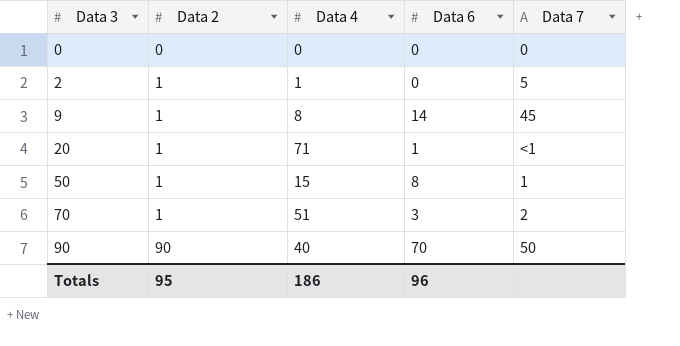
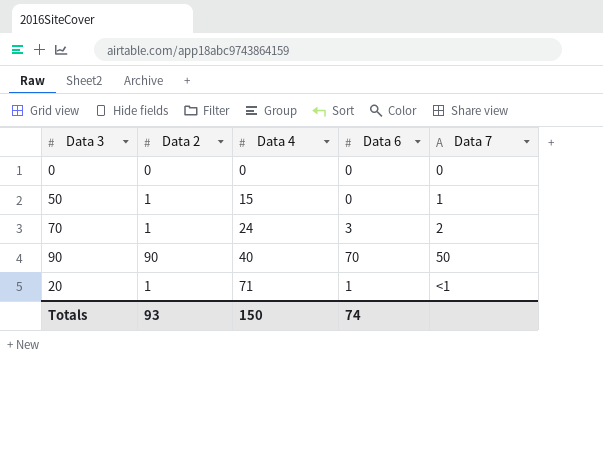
row order: Data 3 ascending -> Data 4 ascending
row 2: 1 | 1 | 0 | 5 -> none
row 9: 1 | 8 | 14 | 45 -> none
50 | Data 6: 8 -> 0
70 | Data 4: 51 -> 24
Totals | Data 2: 95 -> 93
Totals | Data 4: 186 -> 150
Totals | Data 6: 96 -> 74

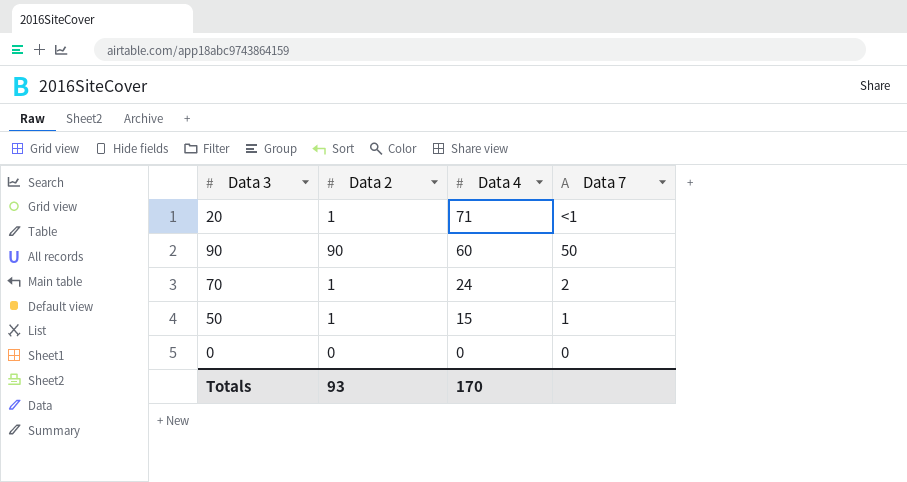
row order: Data 4 ascending -> Data 4 descending
column Data 6 | position: 4 -> none
90 | Data 4: 40 -> 60
Totals | Data 4: 150 -> 170

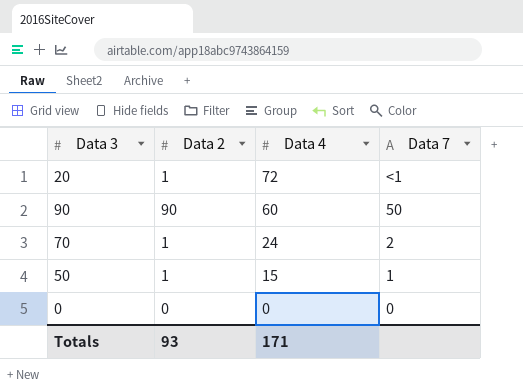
20 | Data 4: 71 -> 72
Totals | Data 4: 170 -> 171

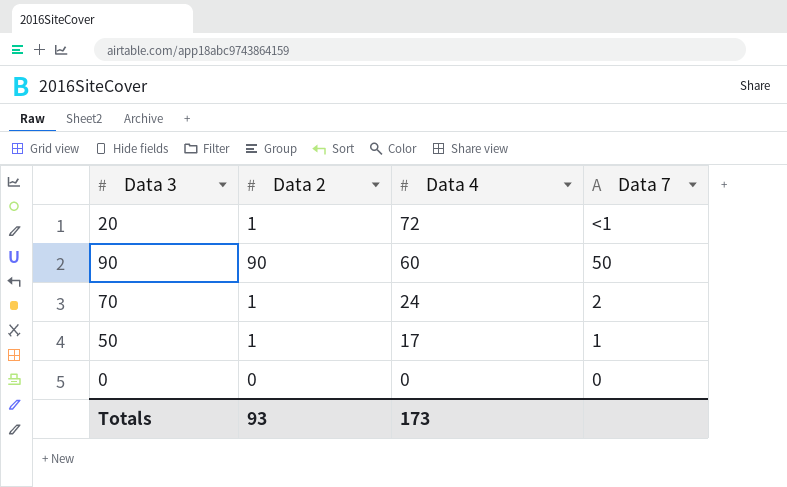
50 | Data 4: 15 -> 17
Totals | Data 4: 171 -> 173

